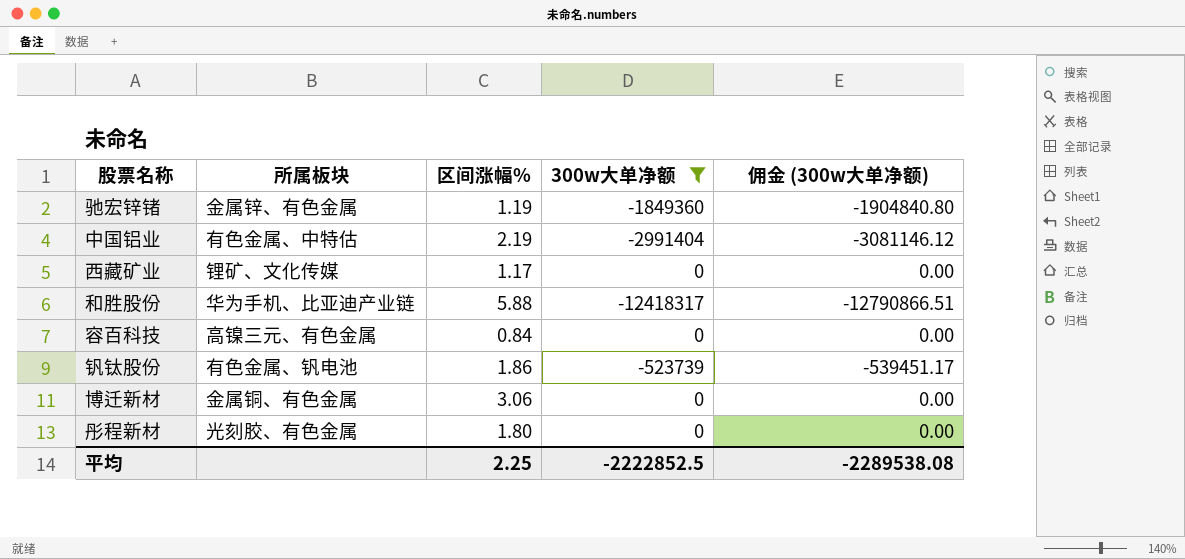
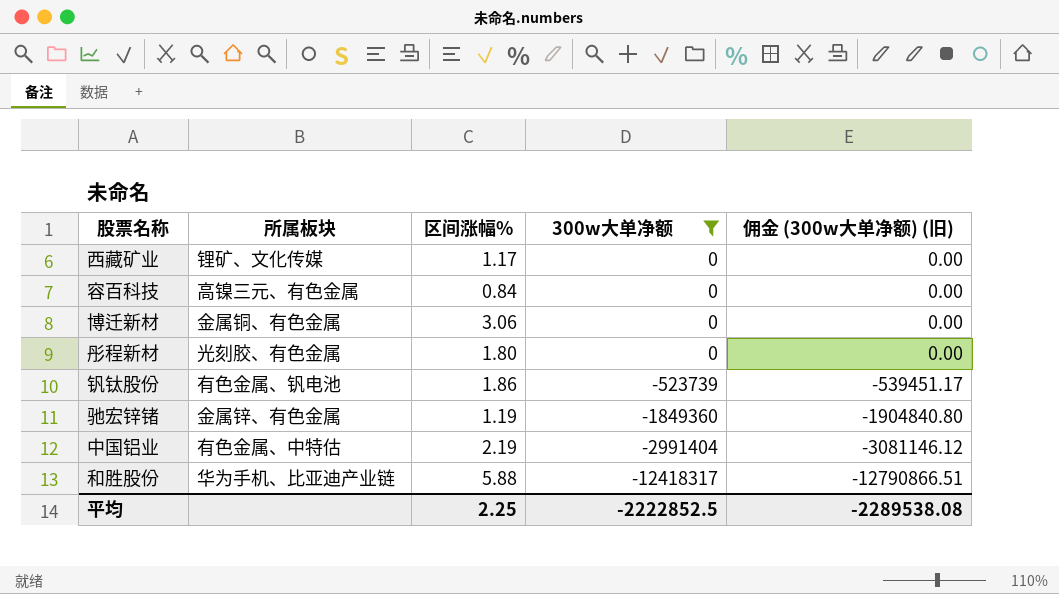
row order: none -> 300w大单净额 descending
column name: 佣金 (300w大单净额) -> 佣金 (300w大单净额) (旧)

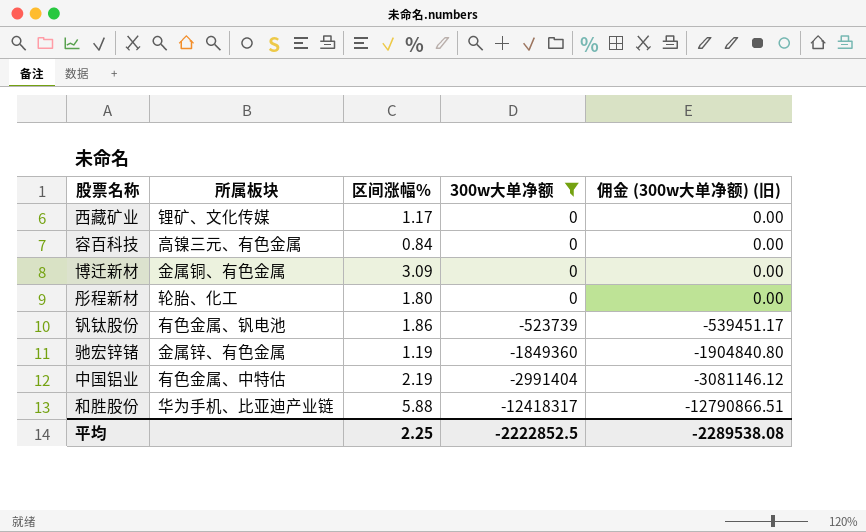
博迁新材 | 区间涨幅%: 3.06 -> 3.09
彤程新材 | 所属板块: 光刻胶、有色金属 -> 轮胎、化工

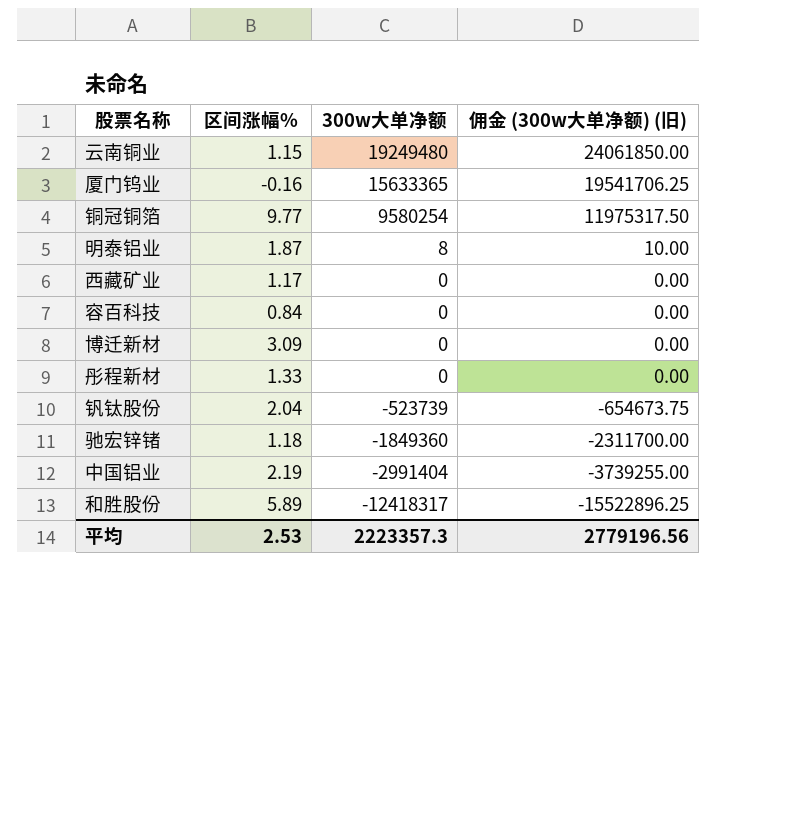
filter: 300w大单净额 <= 0 -> none
column 所属板块 | position: 2 -> none
column 佣金 (300w大单净额) (旧) | formula: [300w大单净额] * 1.03 -> [300w大单净额] * 1.25
彤程新材 | 区间涨幅%: 1.80 -> 1.33
钒钛股份 | 区间涨幅%: 1.86 -> 2.04
驰宏锌锗 | 区间涨幅%: 1.19 -> 1.18
和胜股份 | 区间涨幅%: 5.88 -> 5.89
平均 | 区间涨幅%: 2.25 -> 2.53
平均 | 300w大单净额: -2222852.5 -> 2223357.3
平均 | 佣金 (300w大单净额) (旧): -2289538.08 -> 2779196.56

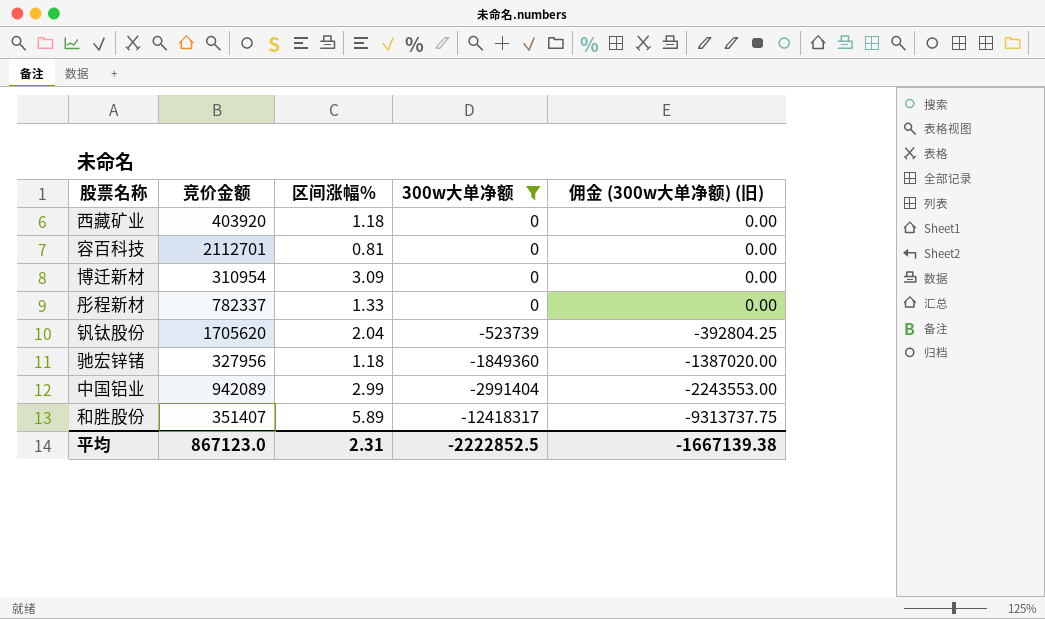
filter: none -> 300w大单净额 <= 0
column 竞价金额 | position: none -> 2
column 佣金 (300w大单净额) (旧) | formula: [300w大单净额] * 1.25 -> [300w大单净额] * 0.75
西藏矿业 | 区间涨幅%: 1.17 -> 1.18
容百科技 | 区间涨幅%: 0.84 -> 0.81
中国铝业 | 区间涨幅%: 2.19 -> 2.99
平均 | 区间涨幅%: 2.53 -> 2.31
平均 | 300w大单净额: 2223357.3 -> -2222852.5
平均 | 佣金 (300w大单净额) (旧): 2779196.56 -> -1667139.38

